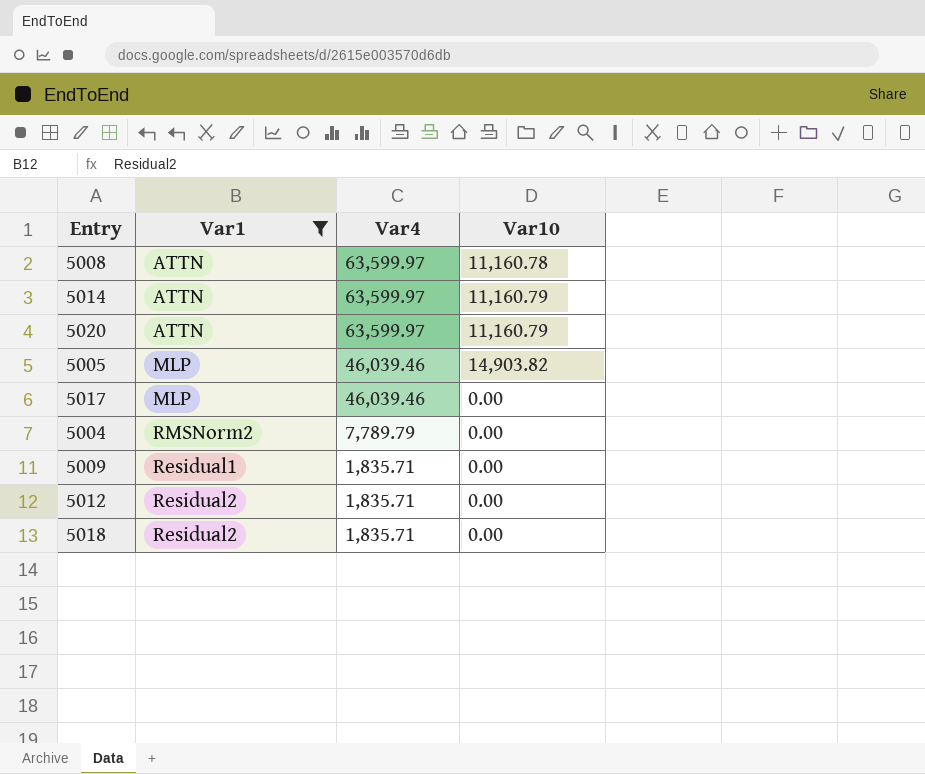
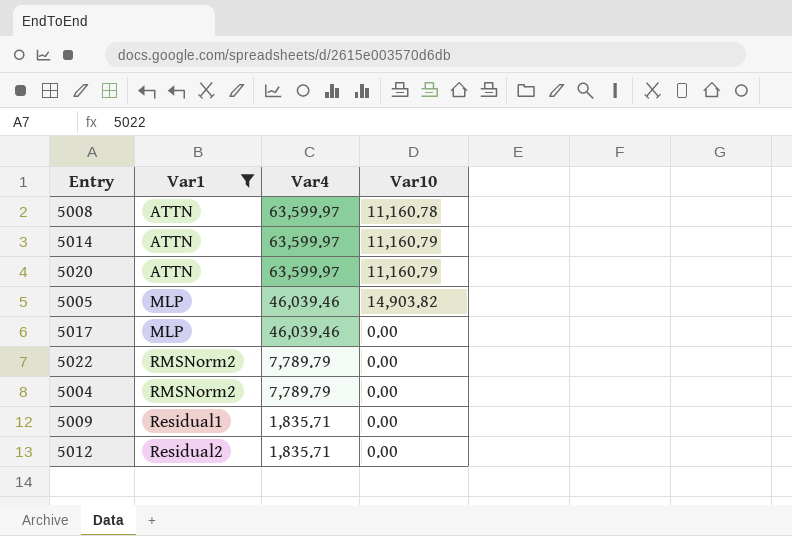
row 5018: Residual2 | 1,835.71 | 0.00 -> none
row 5022: none -> RMSNorm2 | 7,789.79 | 0.00

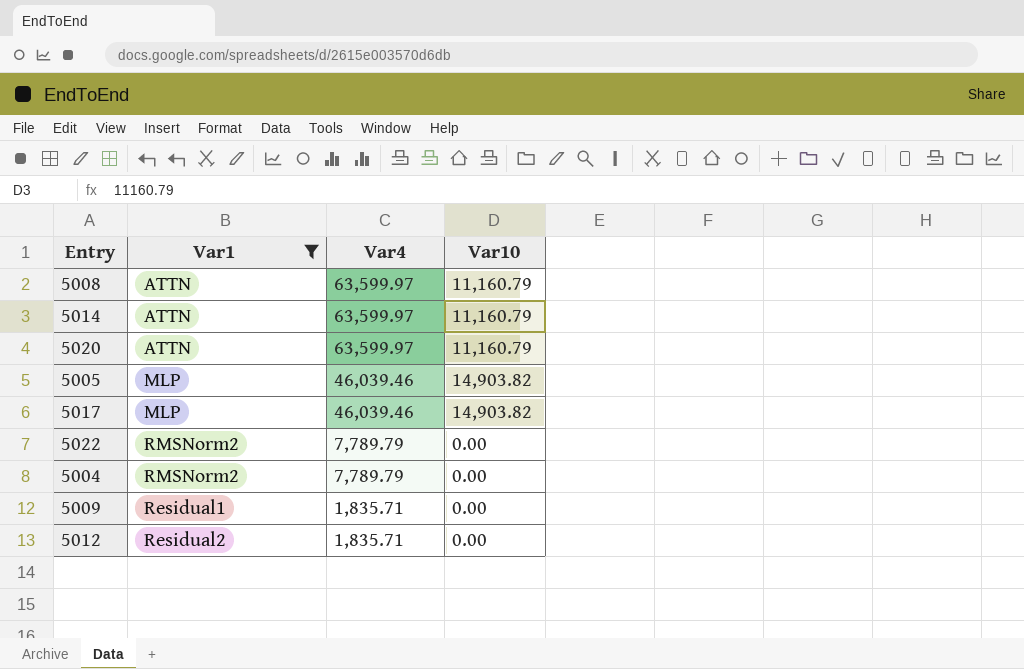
5008 | Var10: 11,160.78 -> 11,160.79
5017 | Var10: 0.00 -> 14,903.82

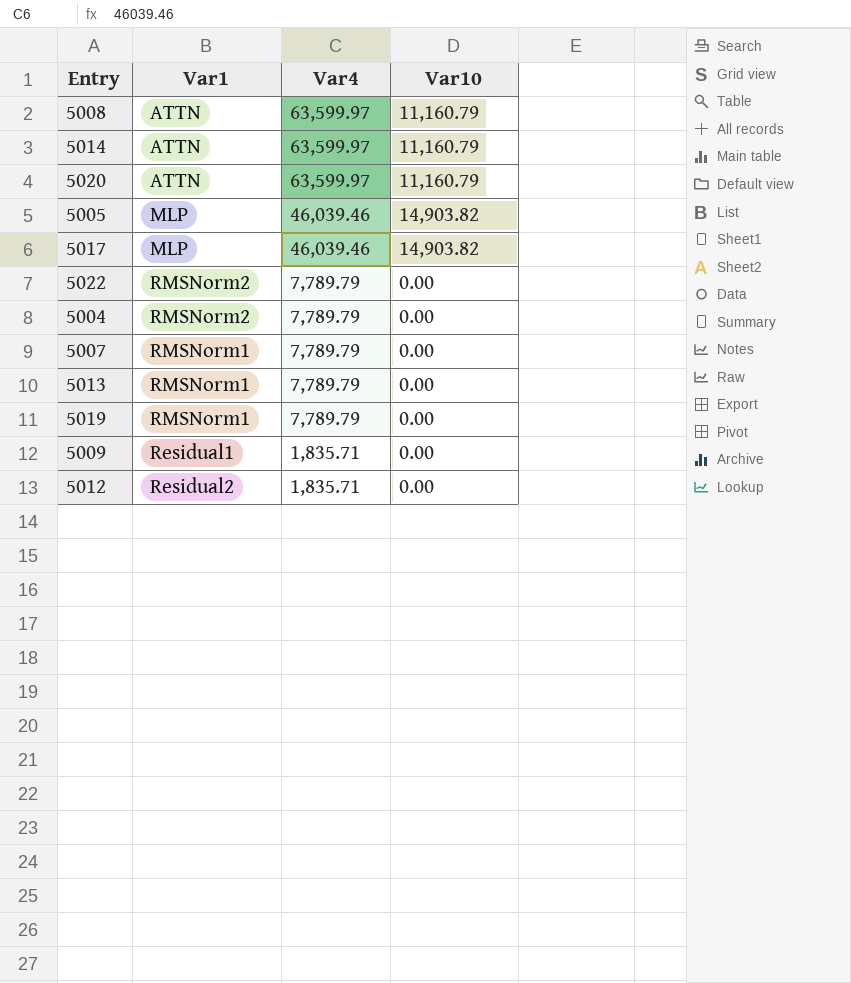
filter: Var1 != RMSNorm1 -> none

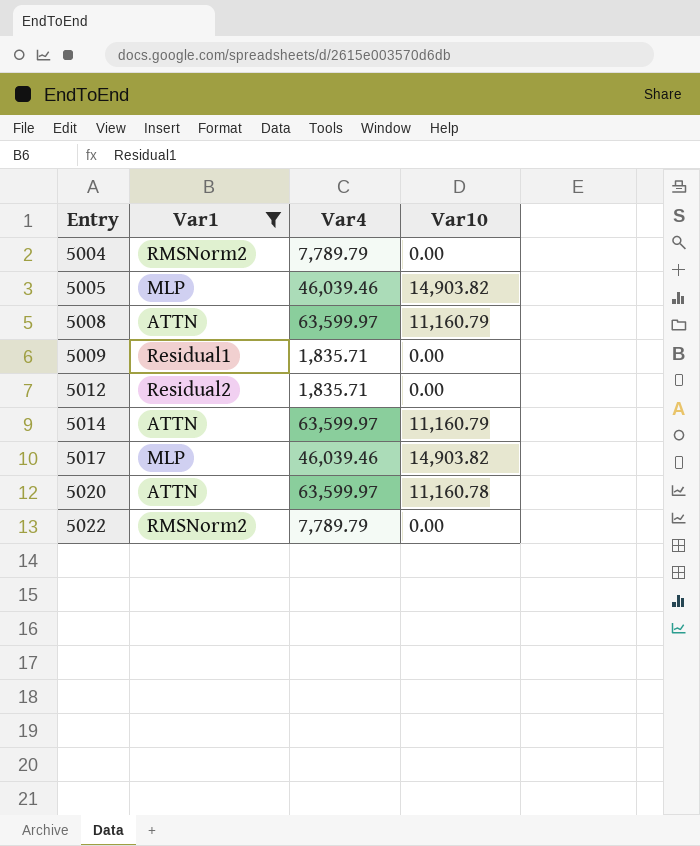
filter: none -> Var1 != RMSNorm1
row order: Var4 descending -> Entry ascending
5020 | Var10: 11,160.79 -> 11,160.78

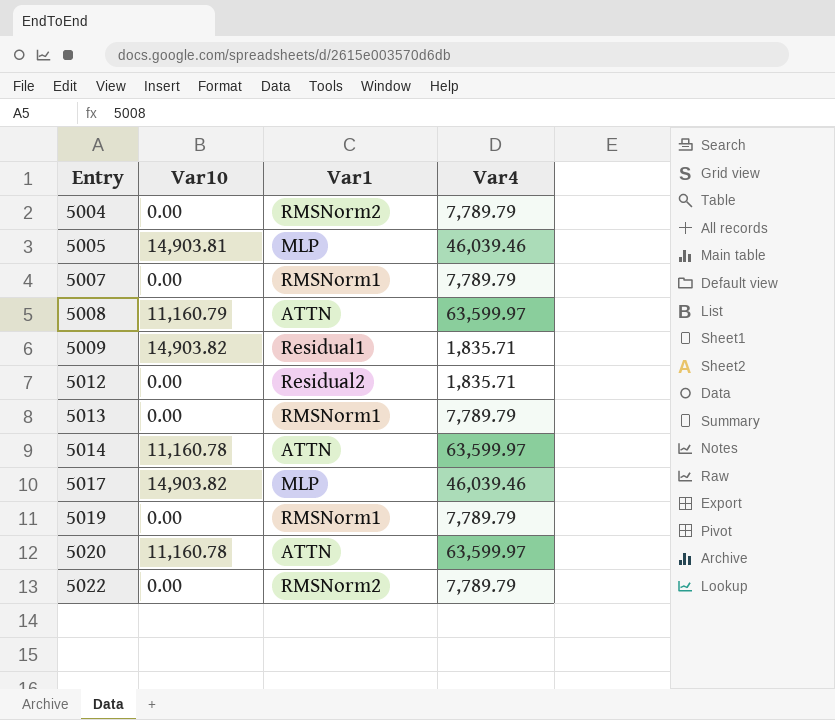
filter: Var1 != RMSNorm1 -> none
column Var10 | position: 4 -> 2
5005 | Var10: 14,903.82 -> 14,903.81
5009 | Var10: 0.00 -> 14,903.82
5014 | Var10: 11,160.79 -> 11,160.78

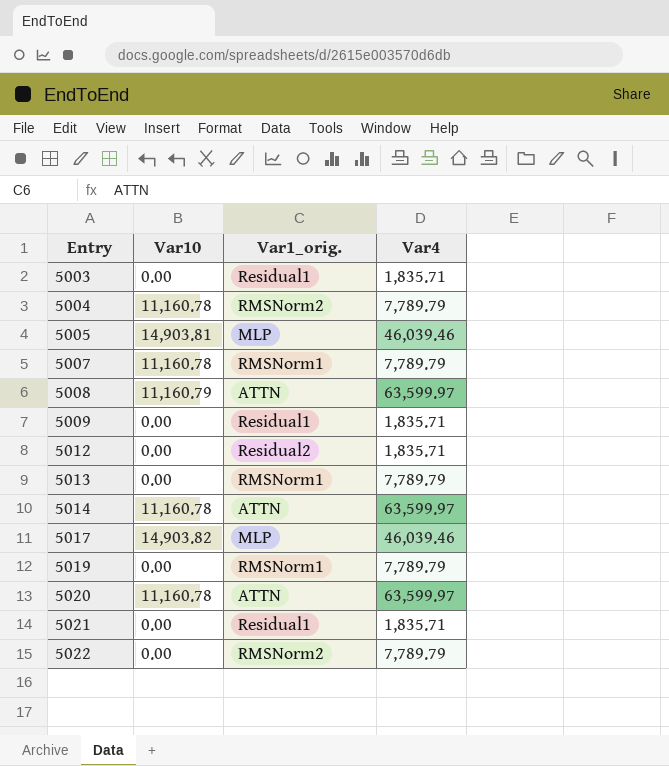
column name: Var1 -> Var1_orig.
row 5003: none -> 0.00 | Residual1 | 1,835.71
5004 | Var10: 0.00 -> 11,160.78
5007 | Var10: 0.00 -> 11,160.78
5009 | Var10: 14,903.82 -> 0.00
row 5021: none -> 0.00 | Residual1 | 1,835.71

